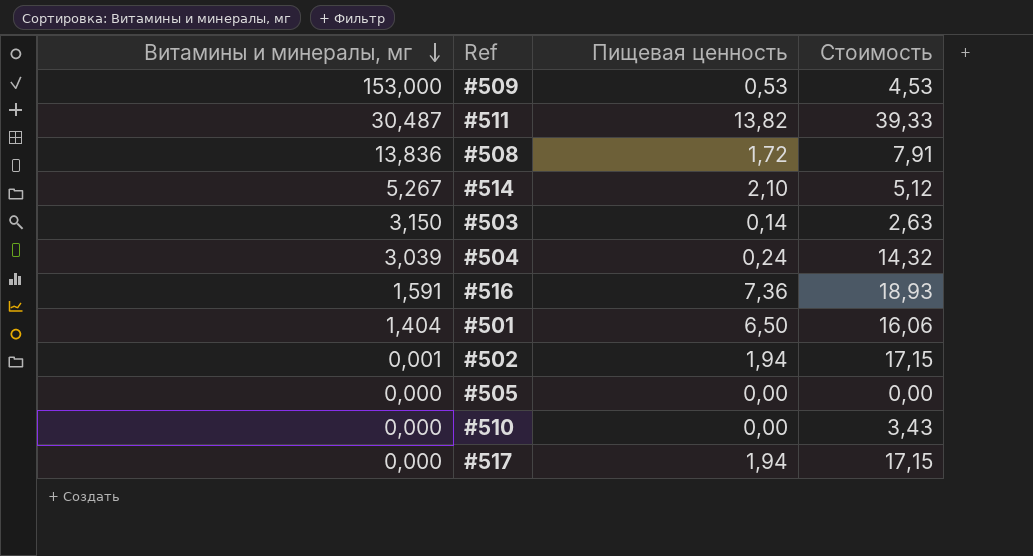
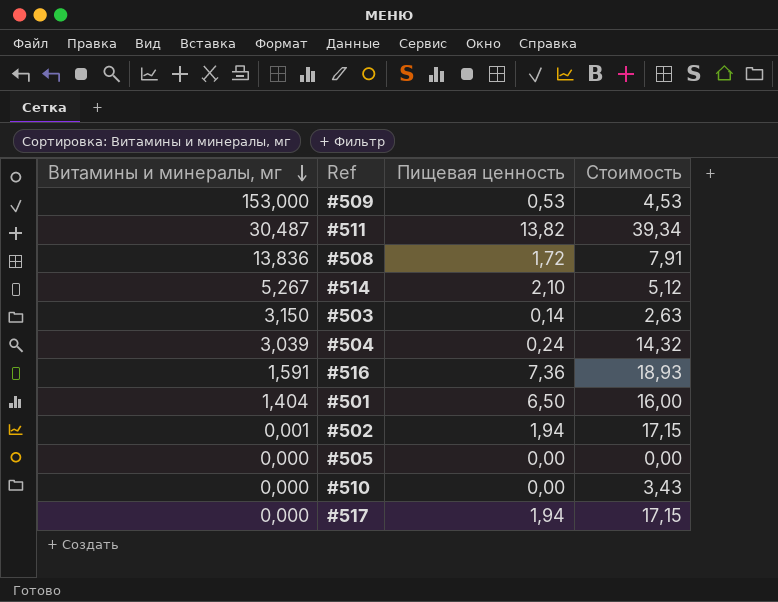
#511 | Стоимость: 39,33 -> 39,34
#501 | Стоимость: 16,06 -> 16,00

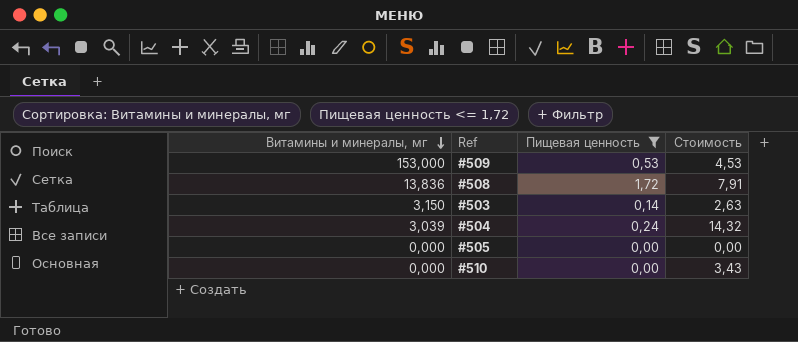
filter: none -> Пищевая ценность <= 1,72

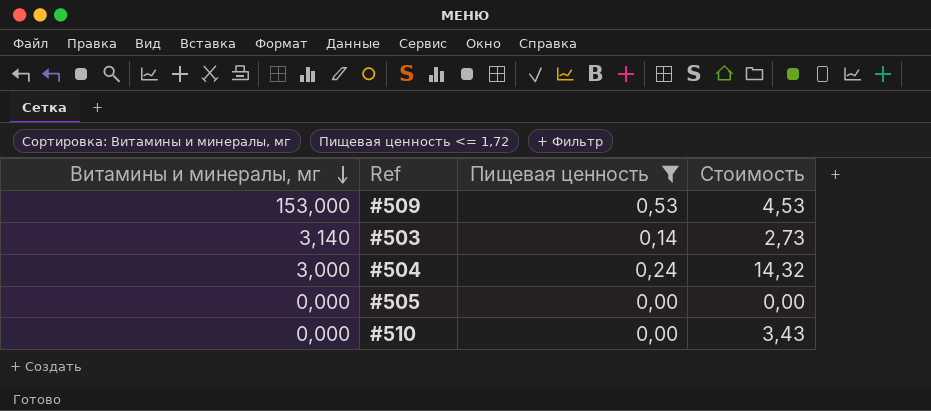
row #508: 13,836 | 1,72 | 7,91 -> none
#503 | Витамины и минералы, мг: 3,150 -> 3,140
#503 | Стоимость: 2,63 -> 2,73
#504 | Витамины и минералы, мг: 3,039 -> 3,000

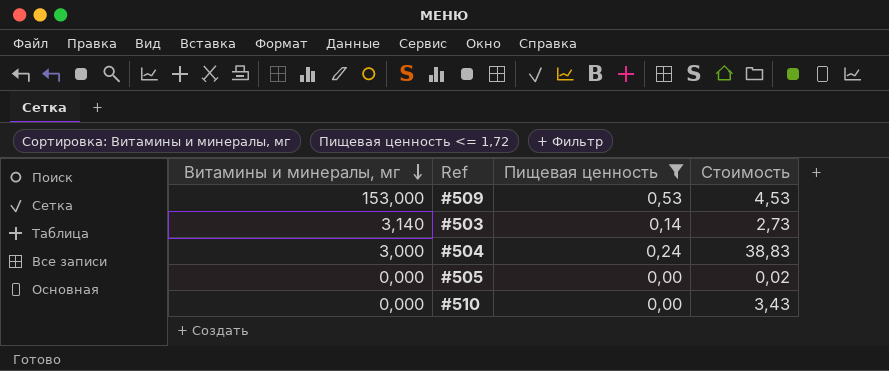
#504 | Стоимость: 14,32 -> 38,83
#505 | Стоимость: 0,00 -> 0,02

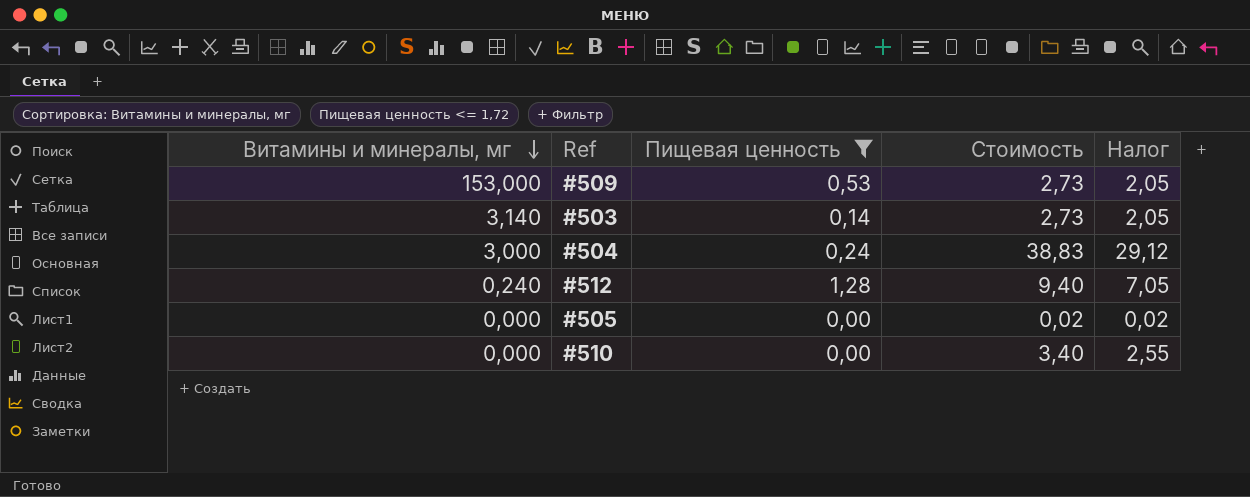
column Налог | formula: none -> [Стоимость] * 0,75
#509 | Стоимость: 4,53 -> 2,73
row #512: none -> 0,240 | 1,28 | 9,40 | 7,05
#510 | Стоимость: 3,43 -> 3,40

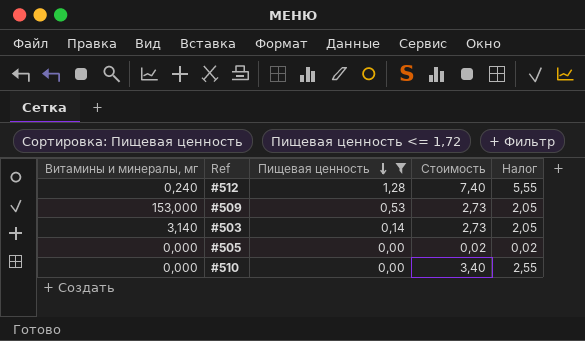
row order: Витамины и минералы, мг descending -> Пищевая ценность descending
row #504: 3,000 | 0,24 | 38,83 | 29,12 -> none
#512 | Стоимость: 9,40 -> 7,40
#512 | Налог: 7,05 -> 5,55

